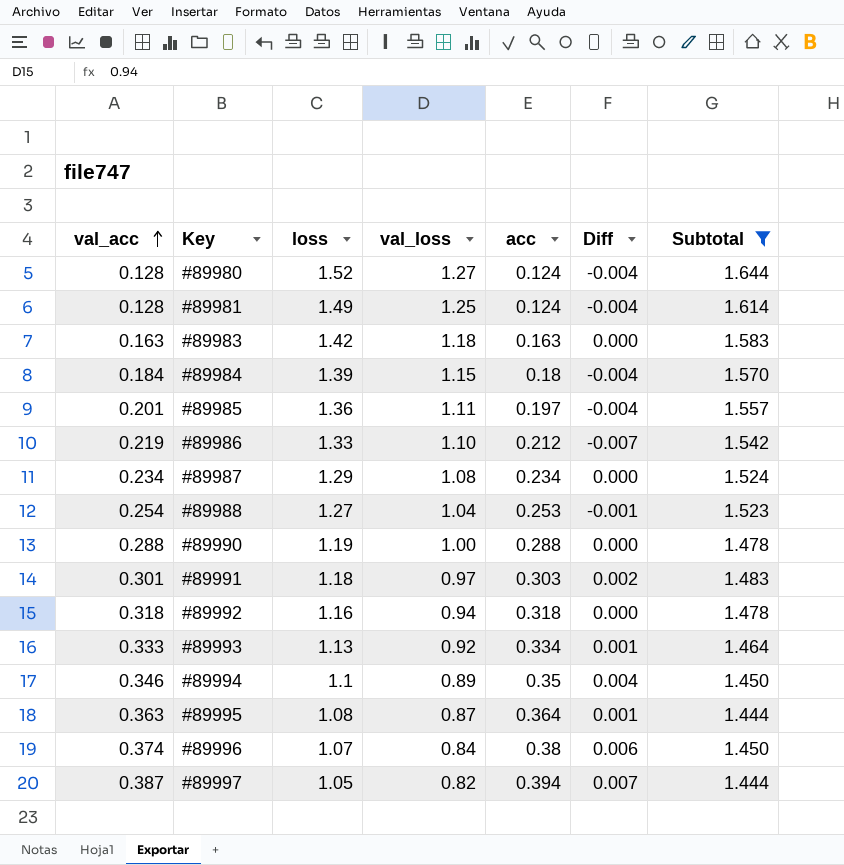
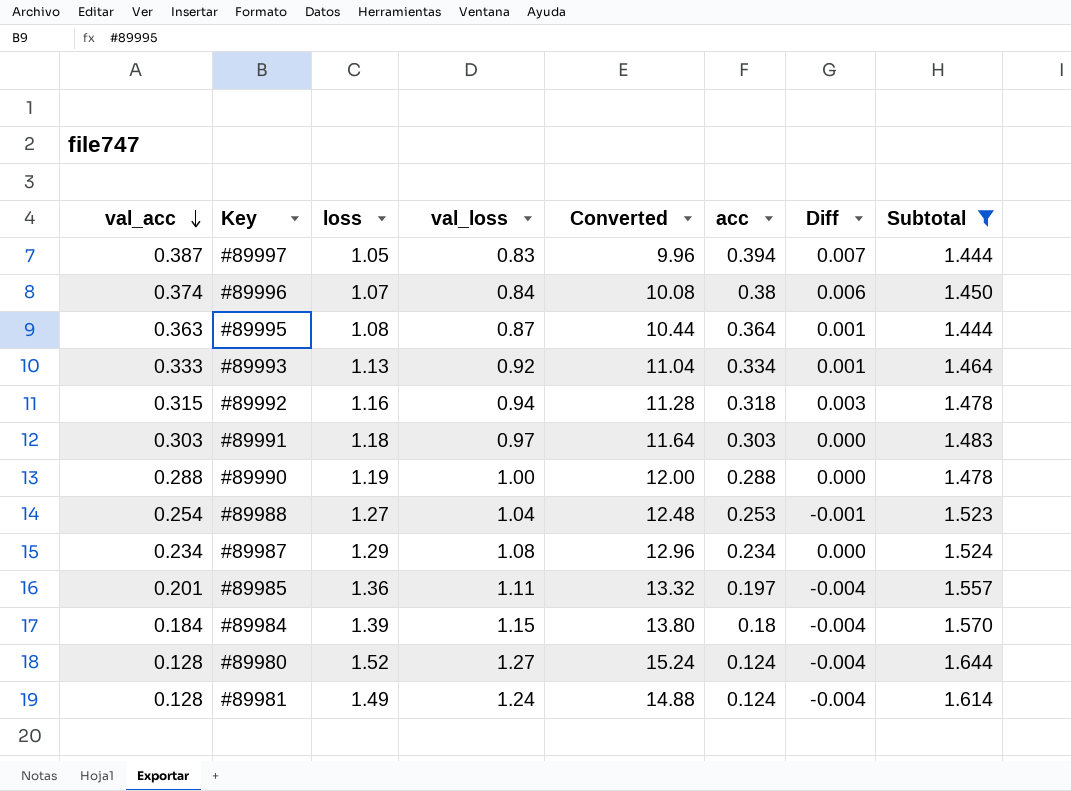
row order: val_acc ascending -> val_acc descending
column Converted | formula: none -> [val_loss] * 12
row #89983: 0.163 | 1.42 | 1.18 | 0.163 | 0.000 | 1.583 -> none
row #89986: 0.219 | 1.33 | 1.10 | 0.212 | -0.007 | 1.542 -> none
row #89994: 0.346 | 1.1 | 0.89 | 0.35 | 0.004 | 1.450 -> none
#89997 | val_loss: 0.82 -> 0.83
#89992 | val_acc: 0.318 -> 0.315
#89992 | Diff: 0.000 -> 0.003
#89991 | val_acc: 0.301 -> 0.303
#89991 | Diff: 0.002 -> 0.000
#89981 | val_loss: 1.25 -> 1.24

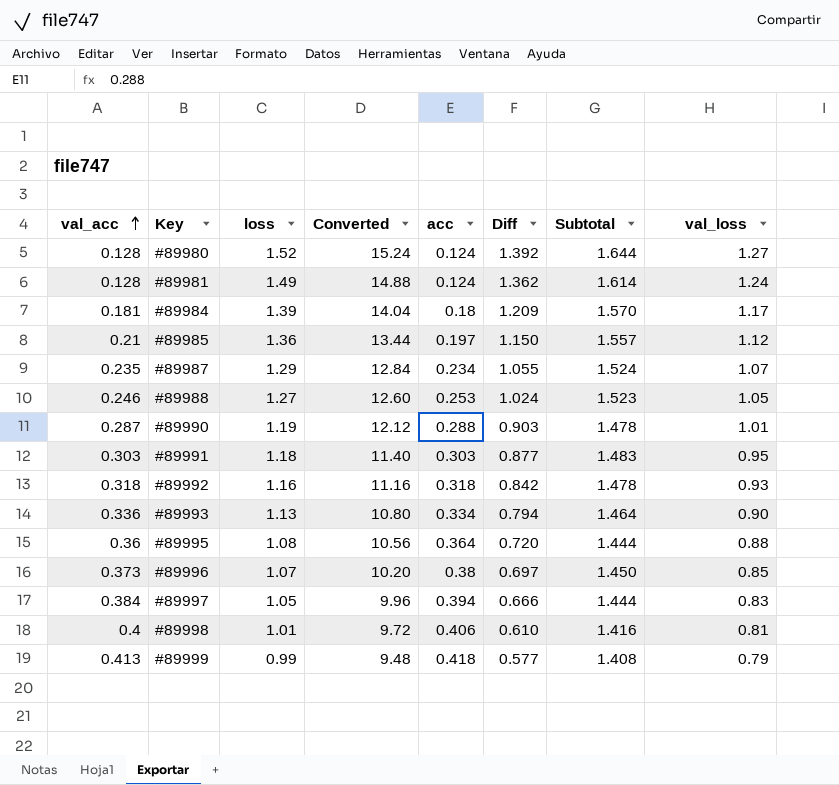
filter: Subtotal >= 1.444 -> none
row order: val_acc descending -> val_acc ascending
column Diff | formula: [acc] - [val_acc] -> [loss] - [val_acc]
column val_loss | position: 4 -> 8
#89984 | val_acc: 0.184 -> 0.181
#89984 | Converted: 13.80 -> 14.04
#89984 | val_loss: 1.15 -> 1.17
#89985 | val_acc: 0.201 -> 0.21
#89985 | Converted: 13.32 -> 13.44
#89985 | val_loss: 1.11 -> 1.12
#89987 | val_acc: 0.234 -> 0.235
#89987 | Converted: 12.96 -> 12.84
#89987 | val_loss: 1.08 -> 1.07
#89988 | val_acc: 0.254 -> 0.246
#89988 | Converted: 12.48 -> 12.60
#89988 | val_loss: 1.04 -> 1.05
#89990 | val_acc: 0.288 -> 0.287
#89990 | Converted: 12.00 -> 12.12
#89990 | val_loss: 1.00 -> 1.01
#89991 | Converted: 11.64 -> 11.40
#89991 | val_loss: 0.97 -> 0.95
#89992 | val_acc: 0.315 -> 0.318
#89992 | Converted: 11.28 -> 11.16
#89992 | val_loss: 0.94 -> 0.93
#89993 | val_acc: 0.333 -> 0.336
#89993 | Converted: 11.04 -> 10.80
#89993 | val_loss: 0.92 -> 0.90
#89995 | val_acc: 0.363 -> 0.36
#89995 | Converted: 10.44 -> 10.56
#89995 | val_loss: 0.87 -> 0.88
#89996 | val_acc: 0.374 -> 0.373
#89996 | Converted: 10.08 -> 10.20
#89996 | val_loss: 0.84 -> 0.85
#89997 | val_acc: 0.387 -> 0.384

